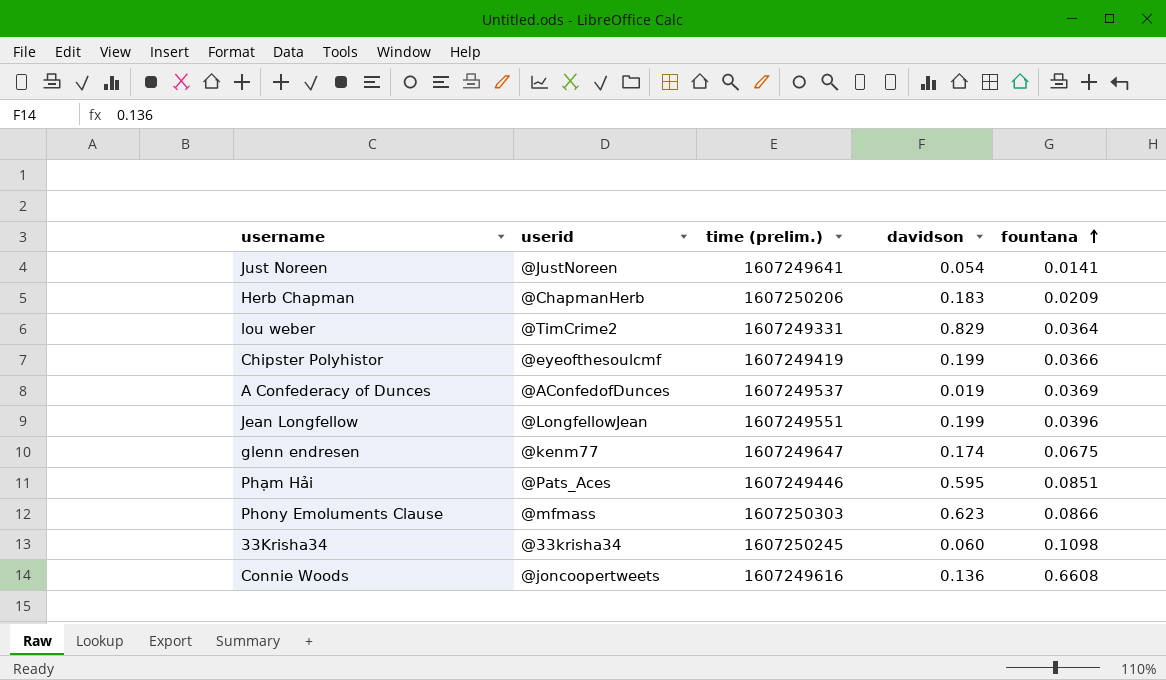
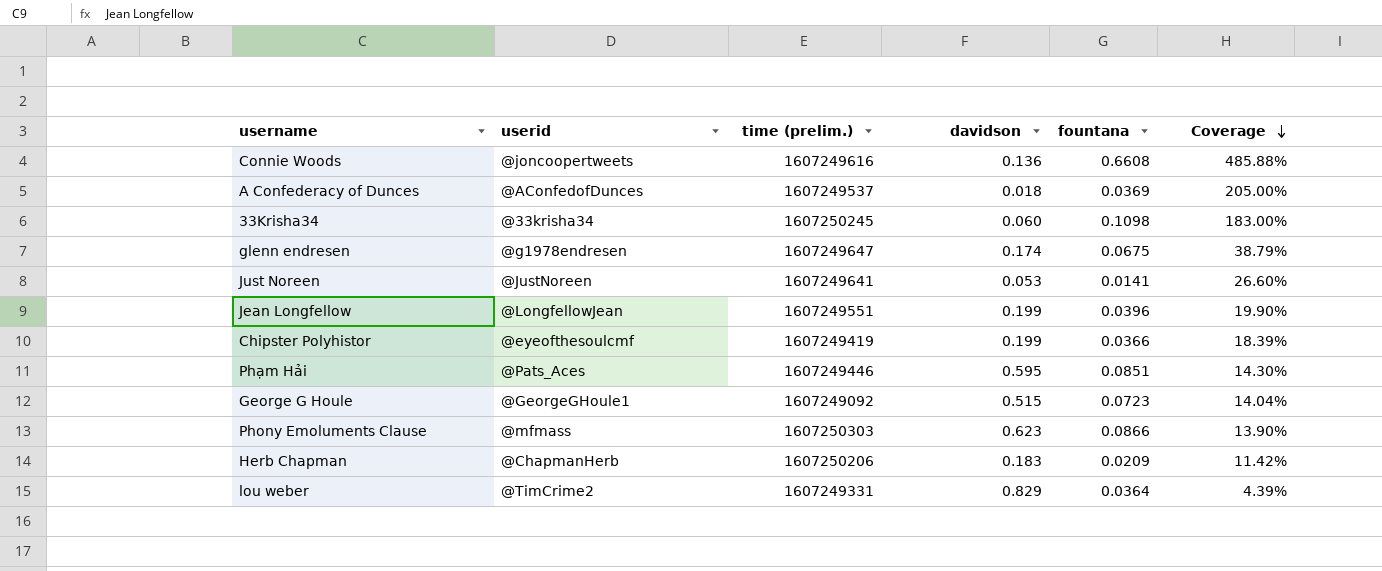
row order: fountana ascending -> Coverage descending
column Coverage | formula: none -> [fountana] / [davidson]
A Confederacy of Dunces | davidson: 0.019 -> 0.018
glenn endresen | userid: @kenm77 -> @g1978endresen
Just Noreen | davidson: 0.054 -> 0.053
row George G Houle: none -> @GeorgeGHoule1 | 1607249092 | 0.515 | 0.0723 | 14.04%

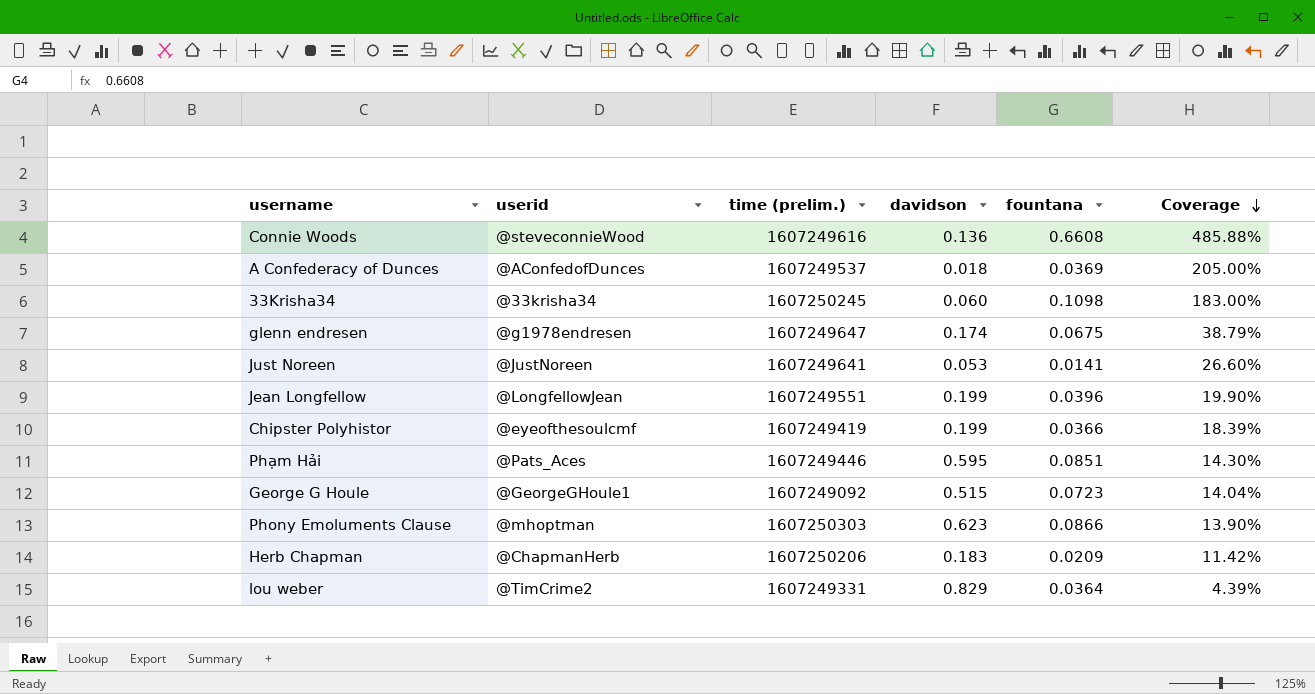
Connie Woods | userid: @joncoopertweets -> @steveconnieWood
Phony Emoluments Clause | userid: @mfmass -> @mhoptman

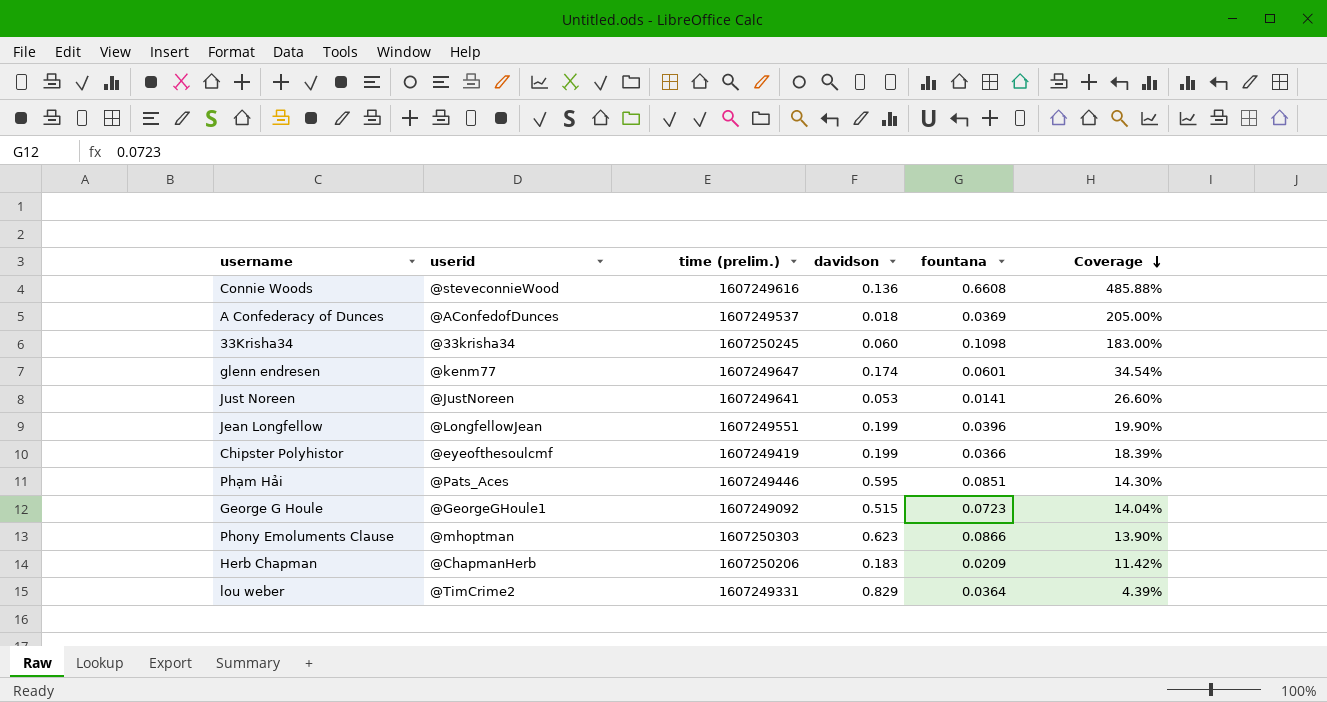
glenn endresen | userid: @g1978endresen -> @kenm77
glenn endresen | fountana: 0.0675 -> 0.0601
glenn endresen | Coverage: 38.79% -> 34.54%

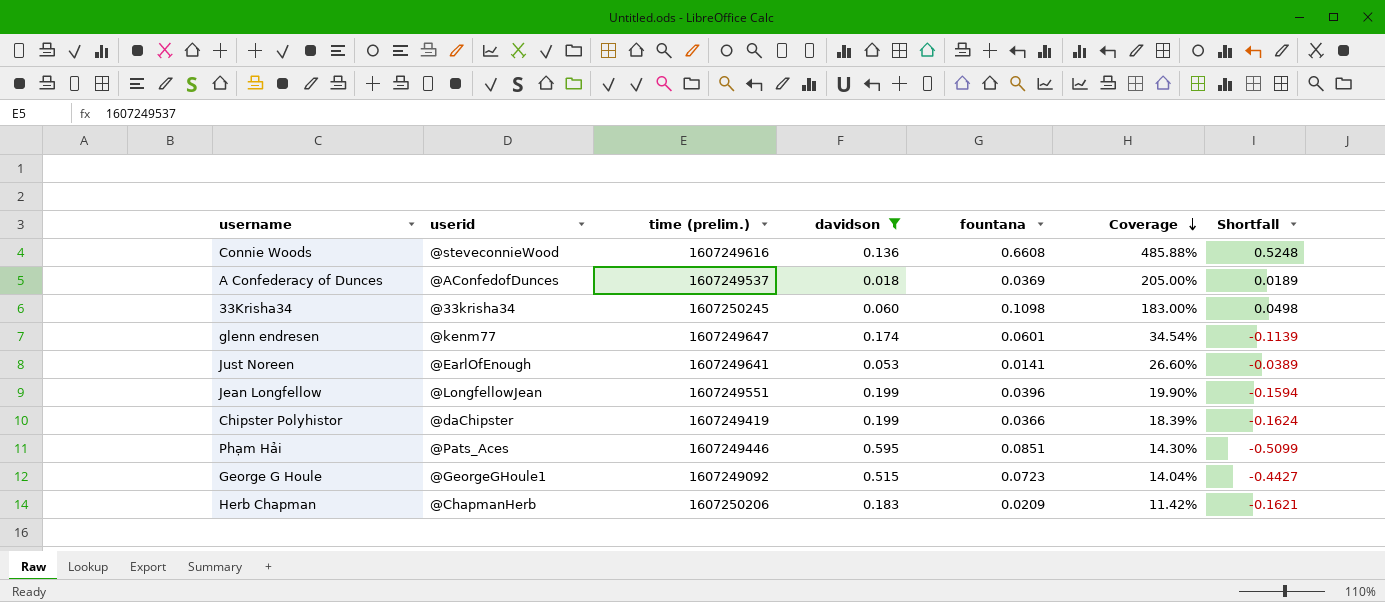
filter: none -> davidson <= 0.595
column Shortfall | formula: none -> [fountana] - [davidson]
Just Noreen | userid: @JustNoreen -> @EarlOfEnough
Chipster Polyhistor | userid: @eyeofthesoulcmf -> @daChipster

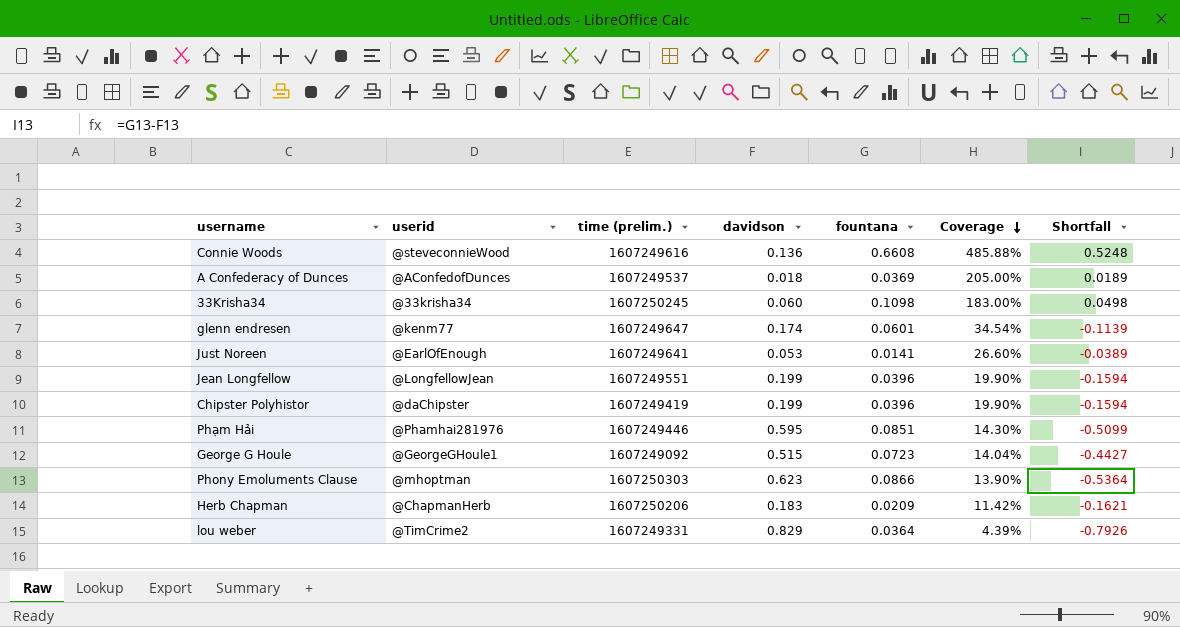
filter: davidson <= 0.595 -> none
Chipster Polyhistor | fountana: 0.0366 -> 0.0396
Chipster Polyhistor | Coverage: 18.39% -> 19.90%
Chipster Polyhistor | Shortfall: -0.1624 -> -0.1594
Phạm Hải | userid: @Pats_Aces -> @Phamhai281976

